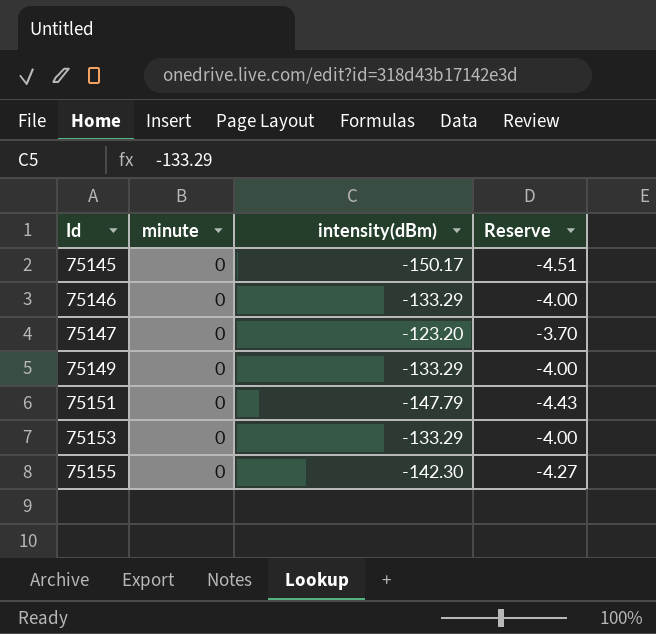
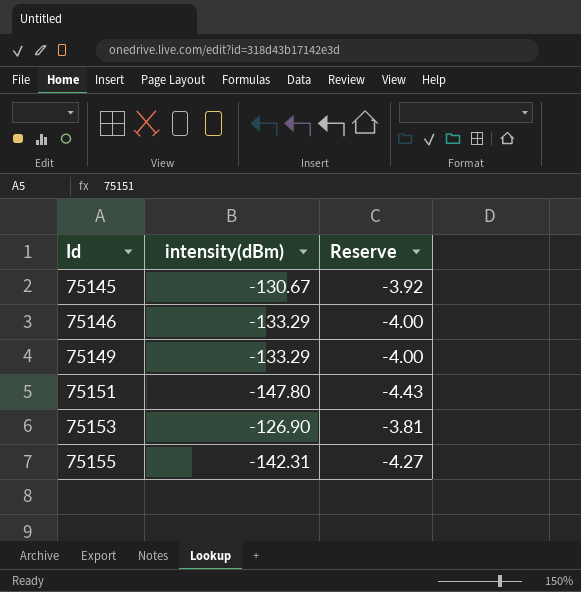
column minute | position: 2 -> none
row 75147: 0 | -123.20 | -3.70 -> none
75145 | intensity(dBm): -150.17 -> -130.67
75145 | Reserve: -4.51 -> -3.92
75151 | intensity(dBm): -147.79 -> -147.80
75153 | intensity(dBm): -133.29 -> -126.90
75153 | Reserve: -4.00 -> -3.81
75155 | intensity(dBm): -142.30 -> -142.31

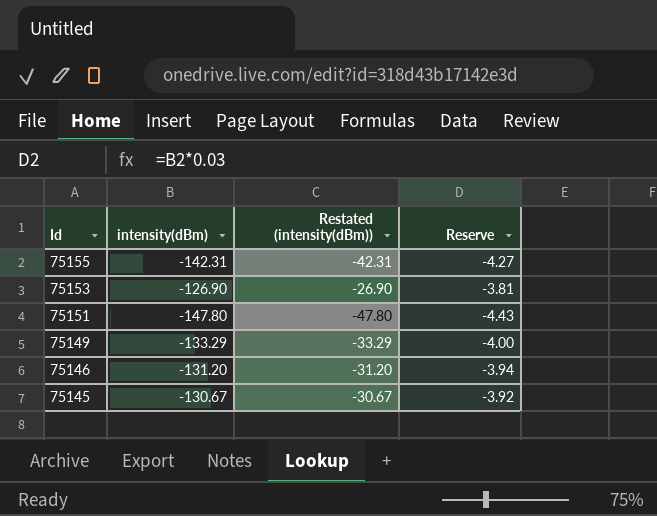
row order: Id ascending -> Id descending
column Restated (intensity(dBm)) | formula: none -> [intensity(dBm)] + 100
75146 | intensity(dBm): -133.29 -> -131.20
75146 | Reserve: -4.00 -> -3.94

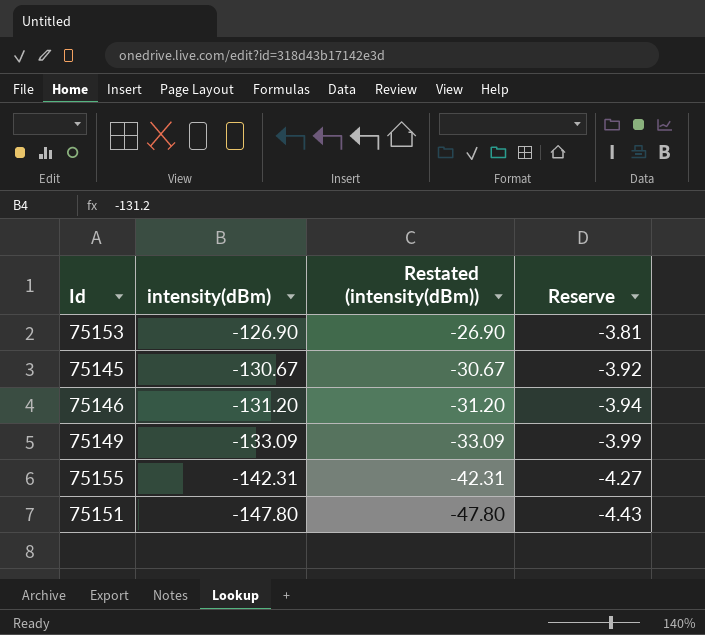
row order: Id descending -> intensity(dBm) descending
75149 | intensity(dBm): -133.29 -> -133.09
75149 | Restated (intensity(dBm)): -33.29 -> -33.09
75149 | Reserve: -4.00 -> -3.99

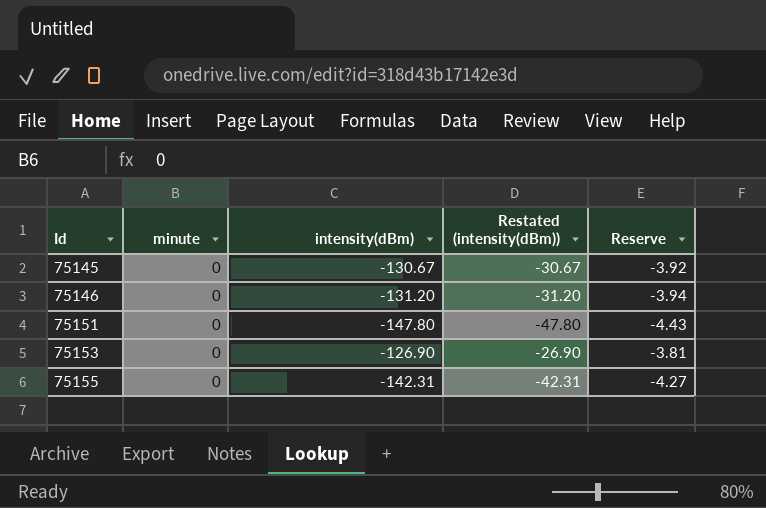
row order: intensity(dBm) descending -> Id ascending
column minute | position: none -> 2
row 75149: -133.09 | -33.09 | -3.99 -> none

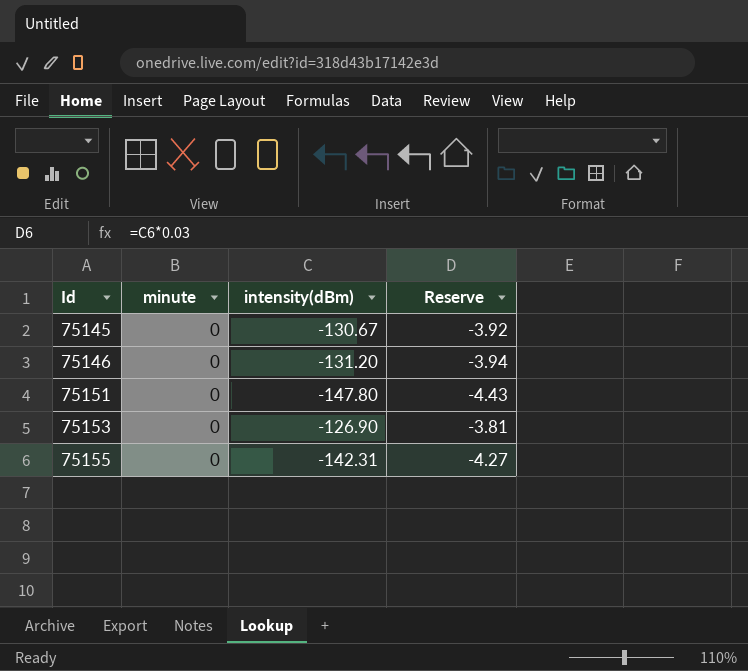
column Restated (intensity(dBm)) | formula: [intensity(dBm)] + 100 -> none

